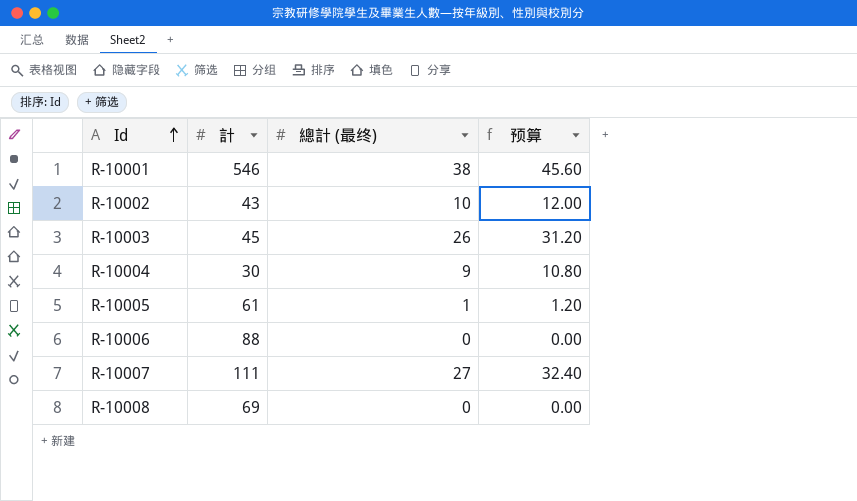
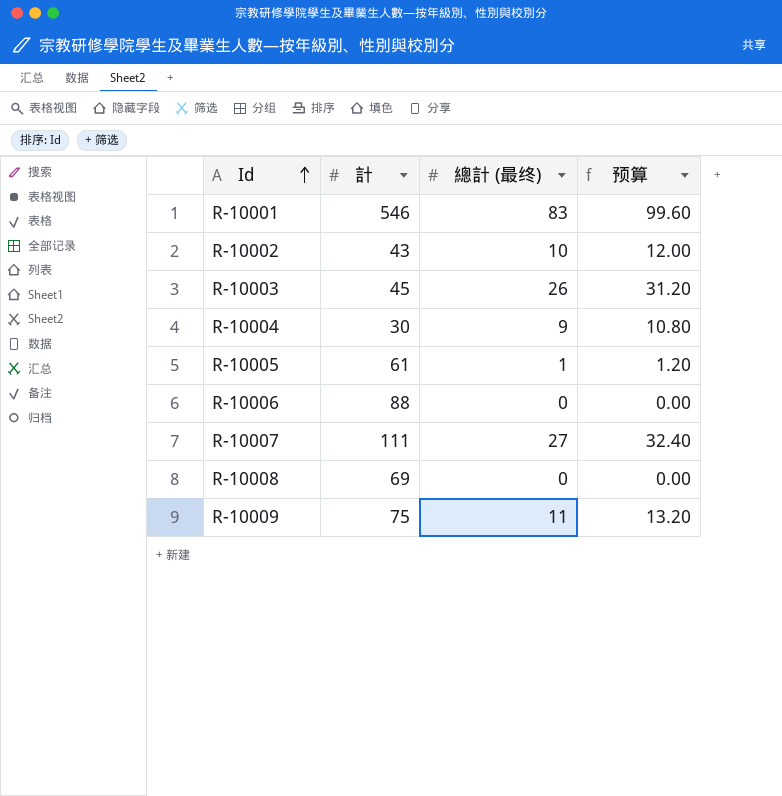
R-10001 | 總計 (最终): 38 -> 83
R-10001 | 预算: 45.60 -> 99.60
row R-10009: none -> 75 | 11 | 13.20

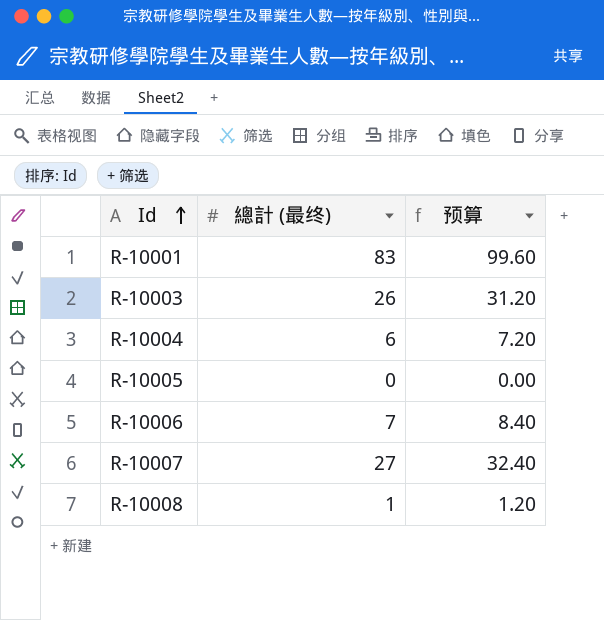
column 計 | position: 2 -> none
row R-10002: 43 | 10 | 12.00 -> none
row R-10009: 75 | 11 | 13.20 -> none
R-10004 | 總計 (最终): 9 -> 6
R-10004 | 预算: 10.80 -> 7.20
R-10005 | 總計 (最终): 1 -> 0
R-10005 | 预算: 1.20 -> 0.00
R-10006 | 總計 (最终): 0 -> 7
R-10006 | 预算: 0.00 -> 8.40
R-10008 | 總計 (最终): 0 -> 1
R-10008 | 预算: 0.00 -> 1.20

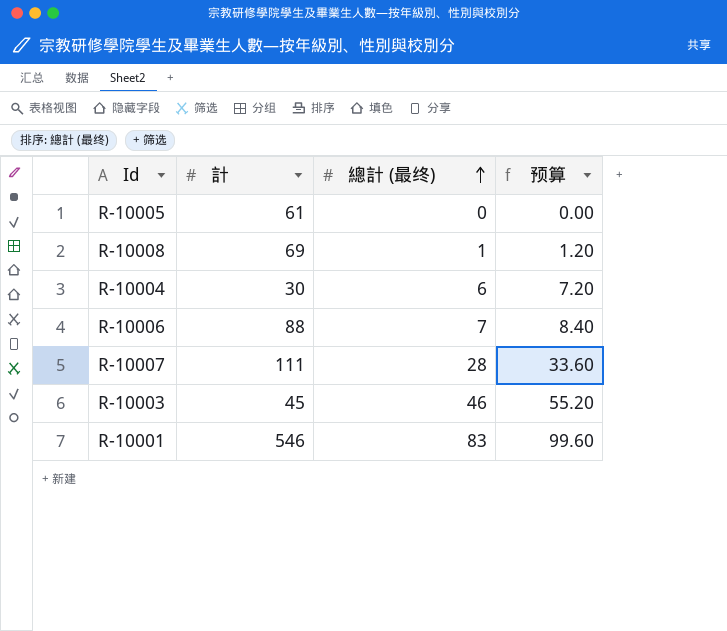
row order: Id ascending -> 總計 (最终) ascending
column 計 | position: none -> 2
R-10007 | 總計 (最终): 27 -> 28
R-10007 | 预算: 32.40 -> 33.60
R-10003 | 總計 (最终): 26 -> 46
R-10003 | 预算: 31.20 -> 55.20

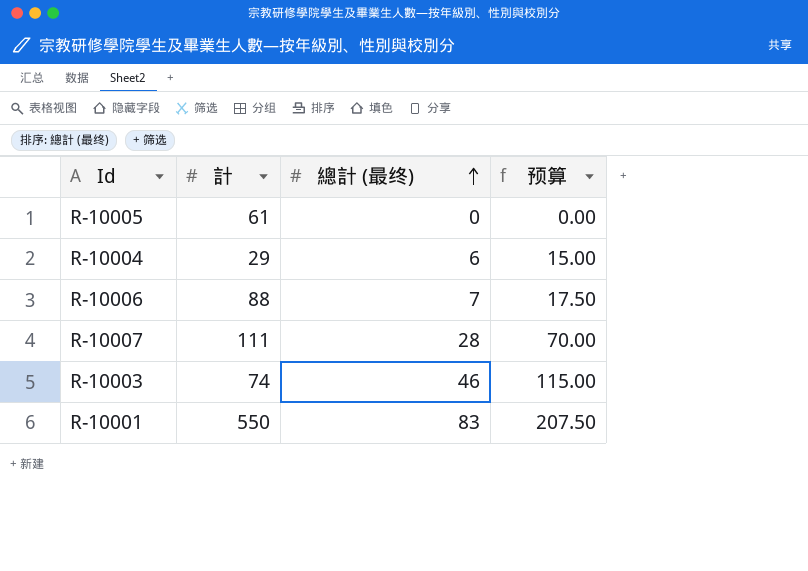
column 预算 | formula: [總計 (最终)] * 1.2 -> [總計 (最终)] * 2.5
row R-10008: 69 | 1 | 1.20 -> none
R-10004 | 計: 30 -> 29
R-10003 | 計: 45 -> 74
R-10001 | 計: 546 -> 550

